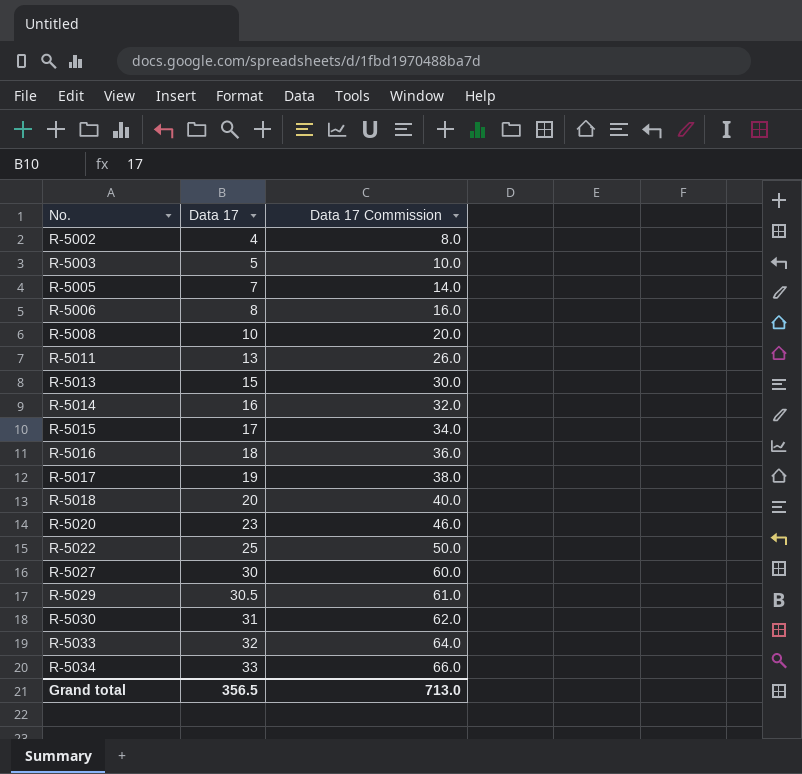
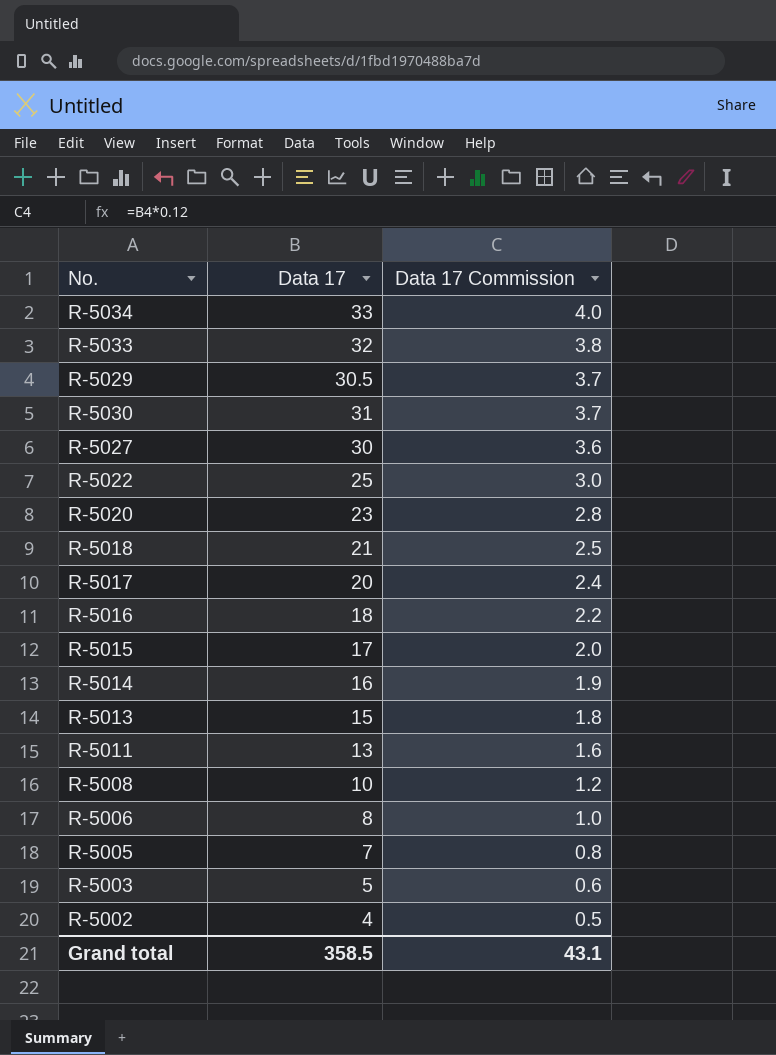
row order: No. ascending -> Data 17 Commission descending
column Data 17 Commission | formula: [Data 17] * 2 -> [Data 17] * 0.12
R-5018 | Data 17: 20 -> 21
R-5017 | Data 17: 19 -> 20
Grand total | Data 17: 356.5 -> 358.5
Grand total | Data 17 Commission: 713.0 -> 43.1

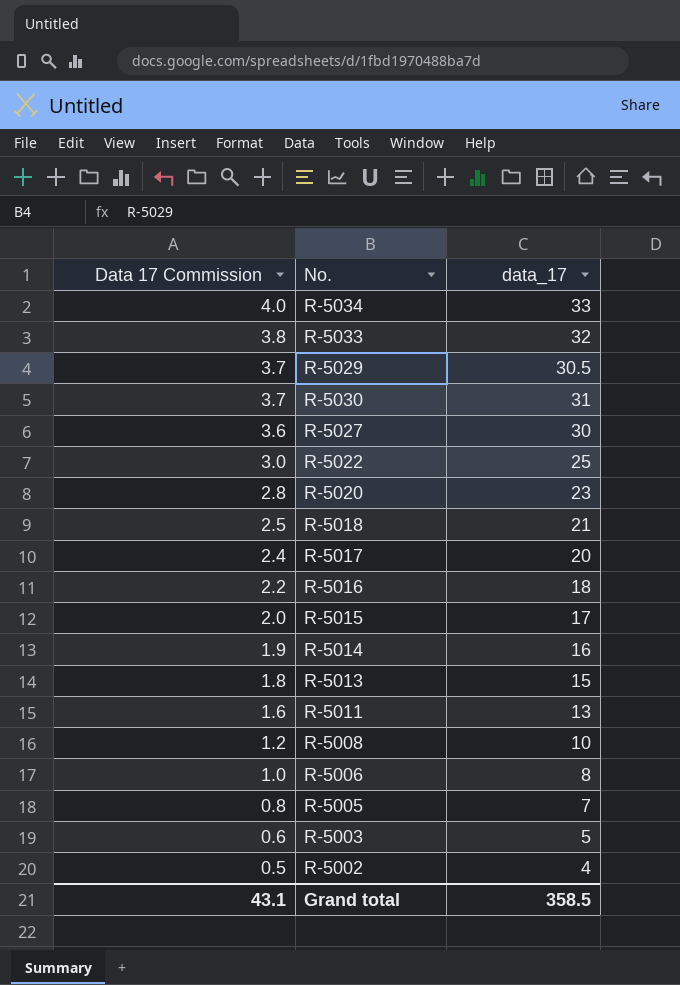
column Data 17 Commission | position: 3 -> 1
column name: Data 17 -> data_17

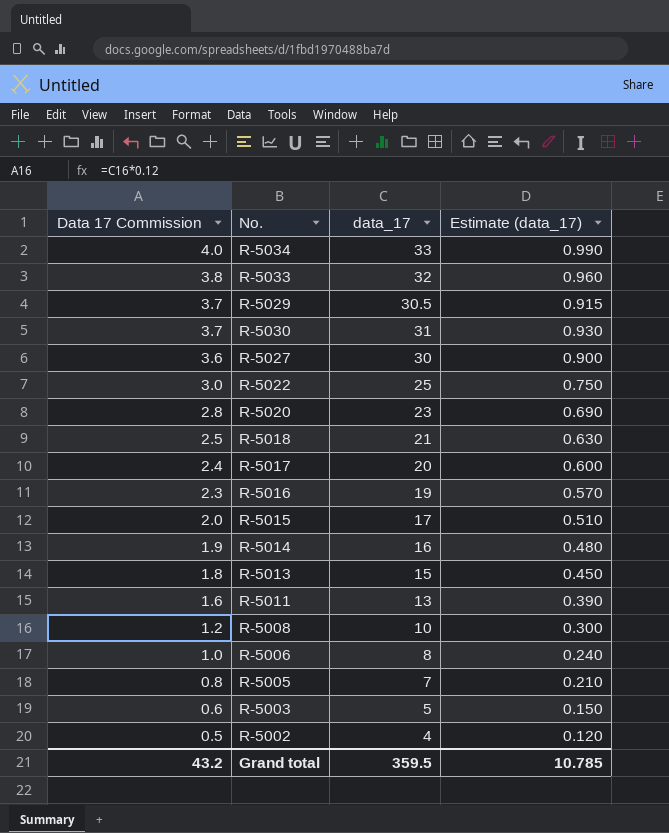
column Estimate (data_17) | formula: none -> [data_17] * 0.03
R-5016 | Data 17 Commission: 2.2 -> 2.3
R-5016 | data_17: 18 -> 19
Grand total | Data 17 Commission: 43.1 -> 43.2
Grand total | data_17: 358.5 -> 359.5

